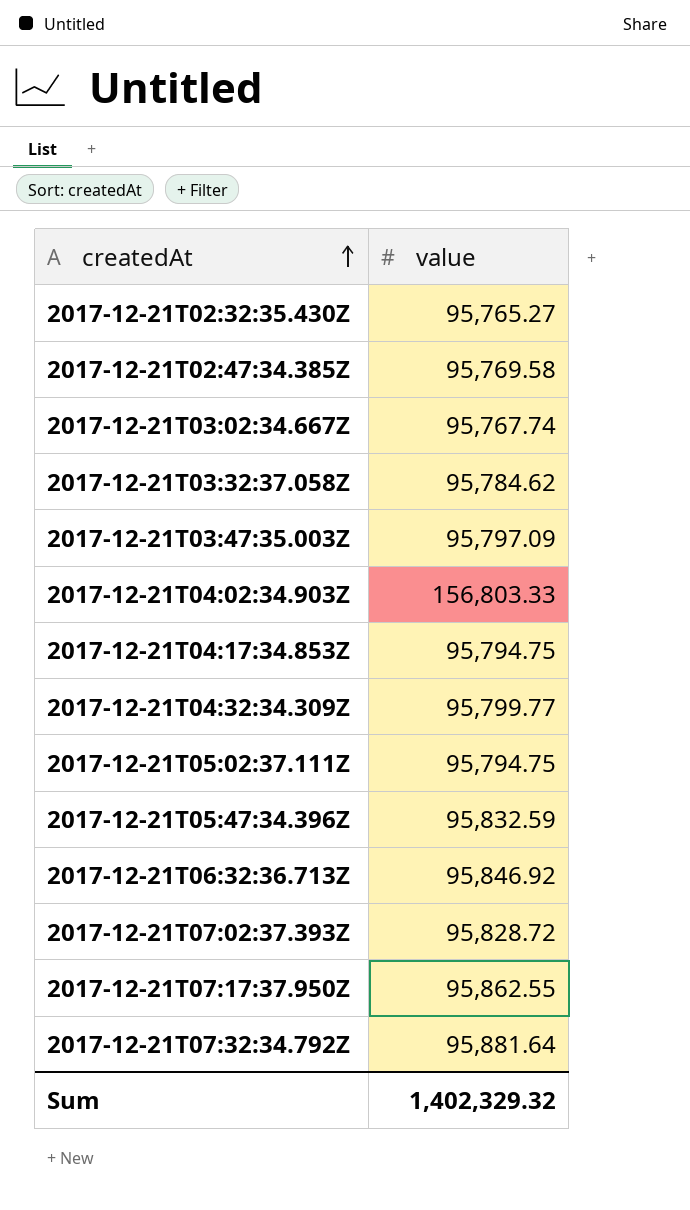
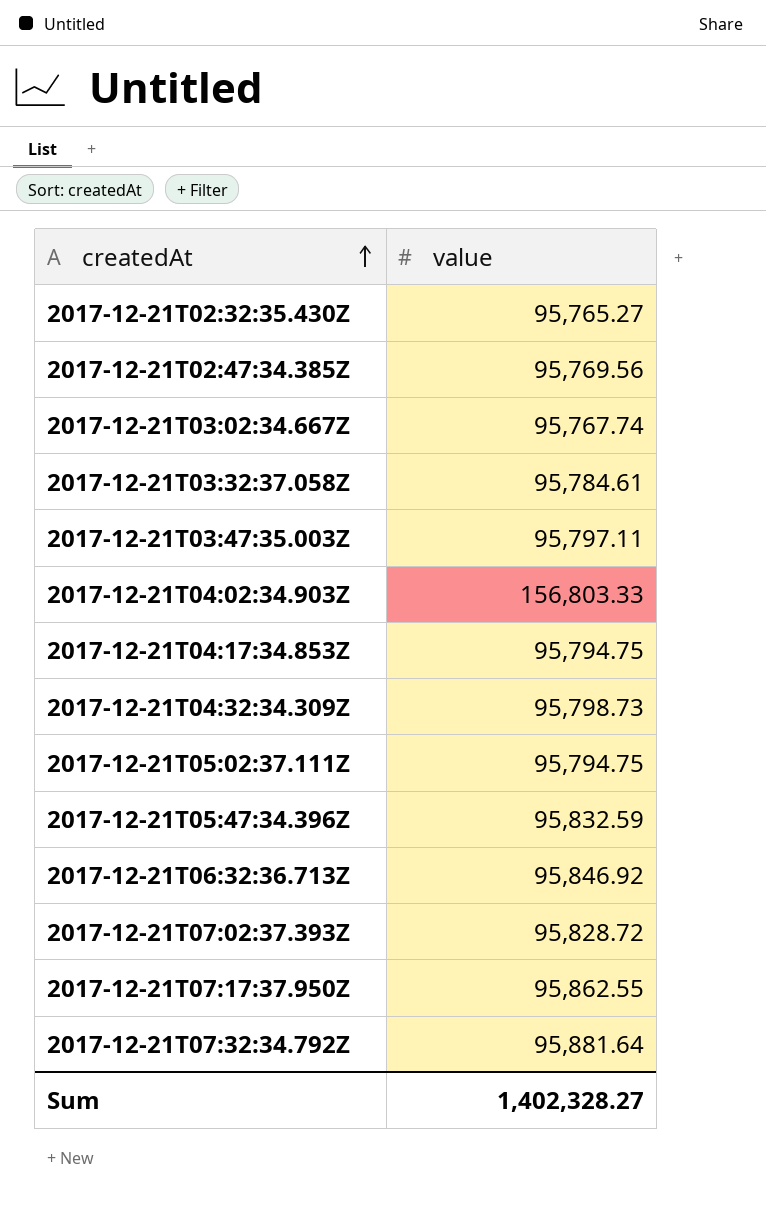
2017-12-21T02:47:34.385Z | value: 95,769.58 -> 95,769.56
2017-12-21T03:32:37.058Z | value: 95,784.62 -> 95,784.61
2017-12-21T03:47:35.003Z | value: 95,797.09 -> 95,797.11
2017-12-21T04:32:34.309Z | value: 95,799.77 -> 95,798.73
Sum | value: 1,402,329.32 -> 1,402,328.27

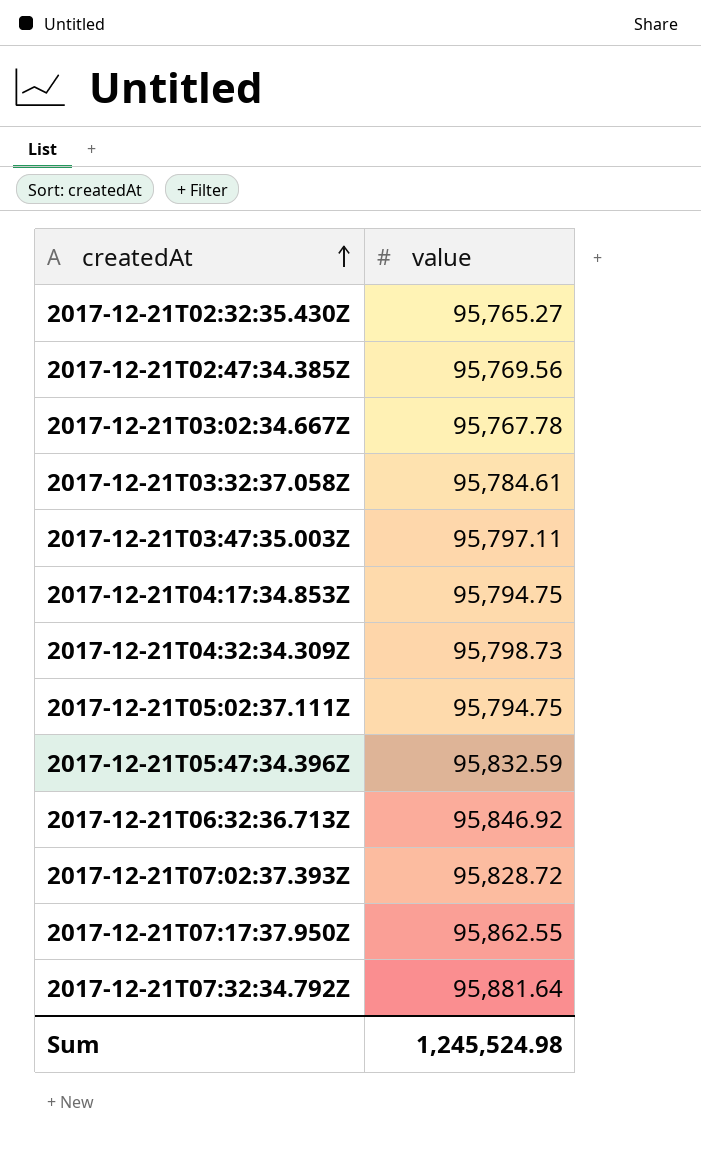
row 2017-12-21T04:02:34.903Z: 156,803.33 -> none
2017-12-21T03:02:34.667Z | value: 95,767.74 -> 95,767.78
Sum | value: 1,402,328.27 -> 1,245,524.98

